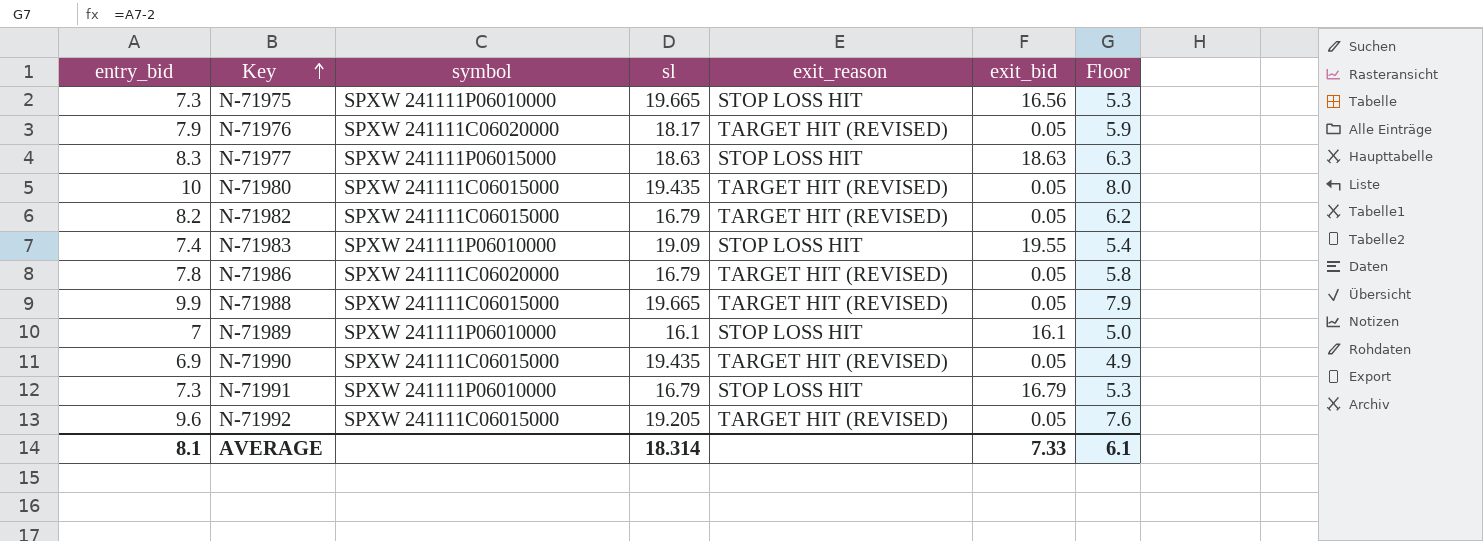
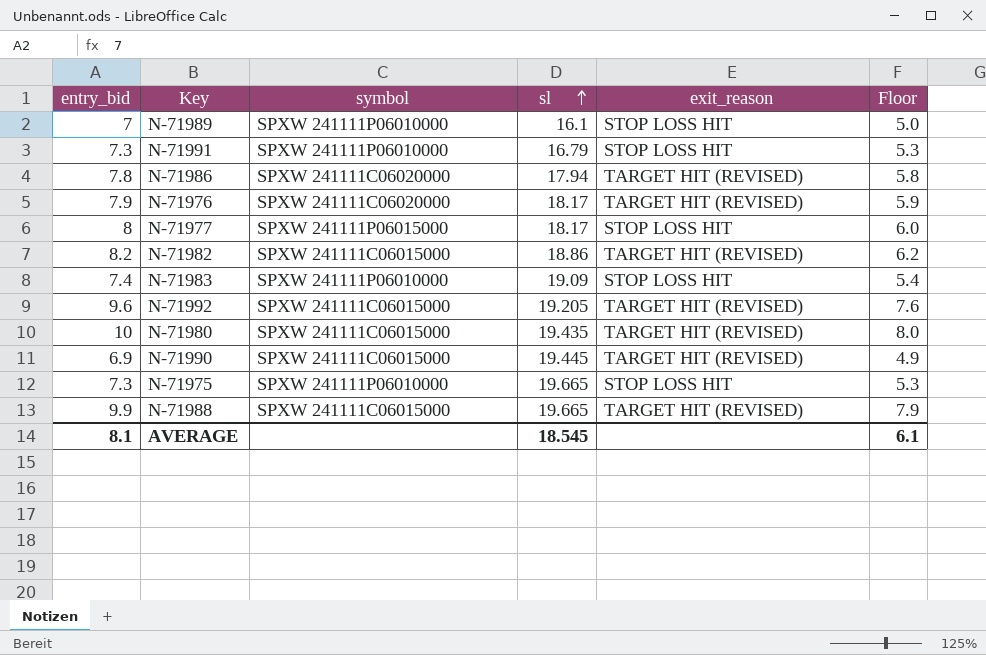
row order: Key ascending -> sl ascending
column exit_bid | position: 6 -> none
N-71986 | sl: 16.79 -> 17.94
N-71977 | entry_bid: 8.3 -> 8
N-71977 | sl: 18.63 -> 18.17
N-71977 | Floor: 6.3 -> 6.0
N-71982 | sl: 16.79 -> 18.86
N-71990 | sl: 19.435 -> 19.445
AVERAGE | sl: 18.314 -> 18.545

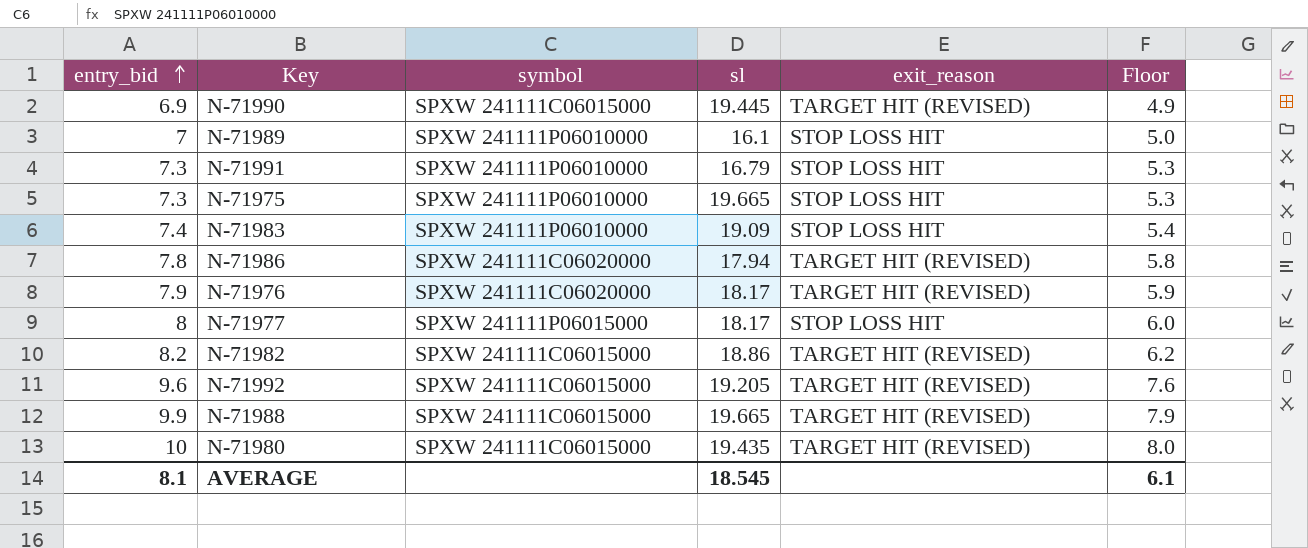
row order: sl ascending -> entry_bid ascending

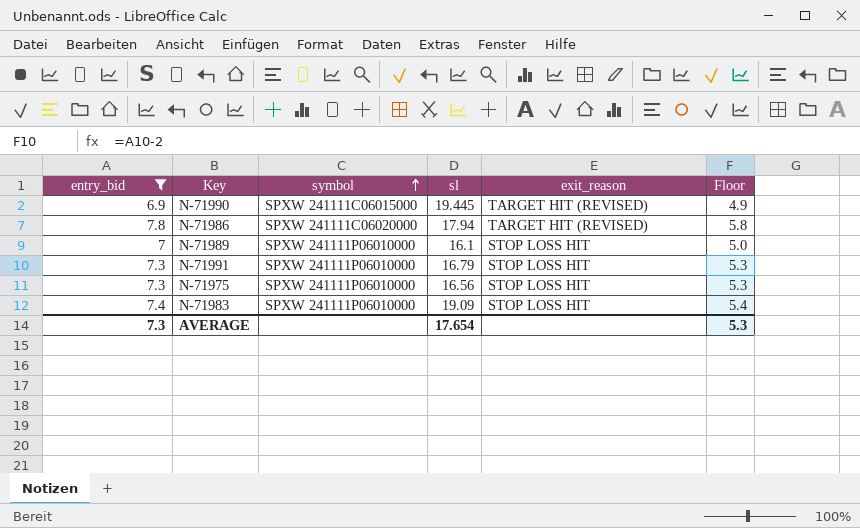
filter: none -> entry_bid <= 7.8
row order: entry_bid ascending -> symbol ascending
N-71975 | sl: 19.665 -> 16.56
AVERAGE | entry_bid: 8.1 -> 7.3
AVERAGE | sl: 18.545 -> 17.654
AVERAGE | Floor: 6.1 -> 5.3

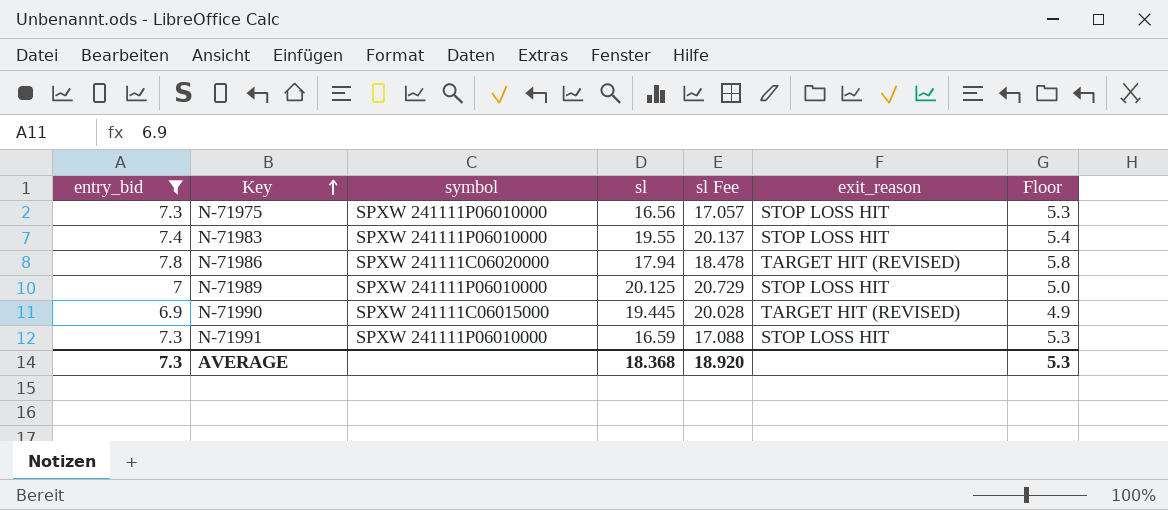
row order: symbol ascending -> Key ascending
column sl Fee | formula: none -> [sl] * 1.03
N-71983 | sl: 19.09 -> 19.55
N-71989 | sl: 16.1 -> 20.125
N-71991 | sl: 16.79 -> 16.59
AVERAGE | sl: 17.654 -> 18.368

